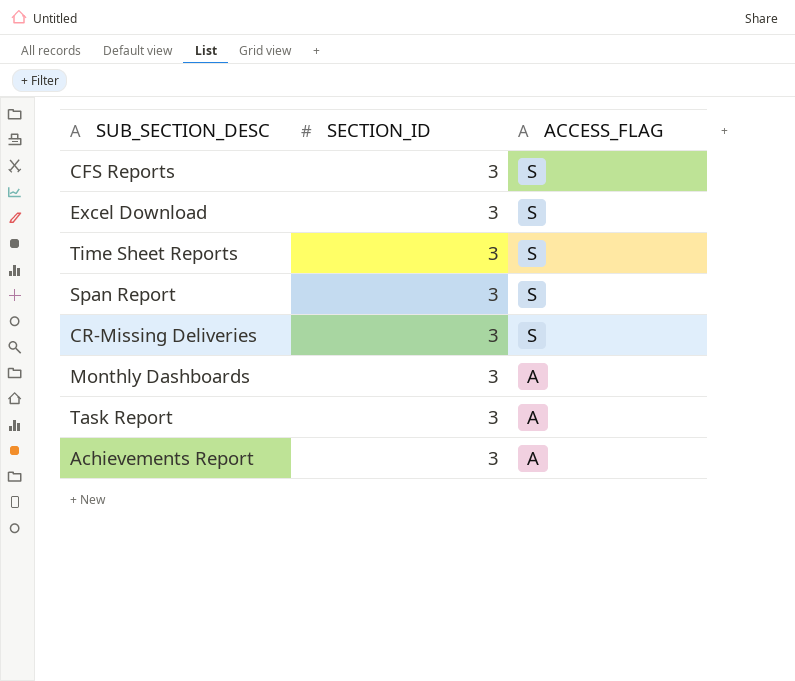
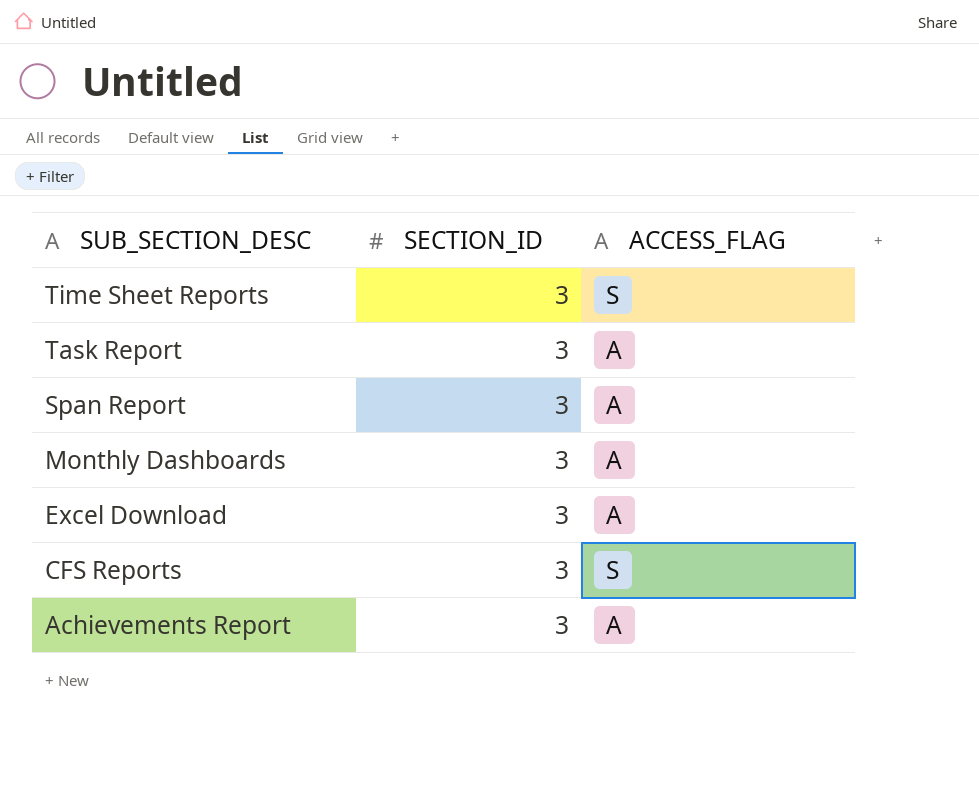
row order: ACCESS_FLAG descending -> SUB_SECTION_DESC descending
row CR-Missing Deliveries: 3 | S -> none
Span Report | ACCESS_FLAG: S -> A
Excel Download | ACCESS_FLAG: S -> A

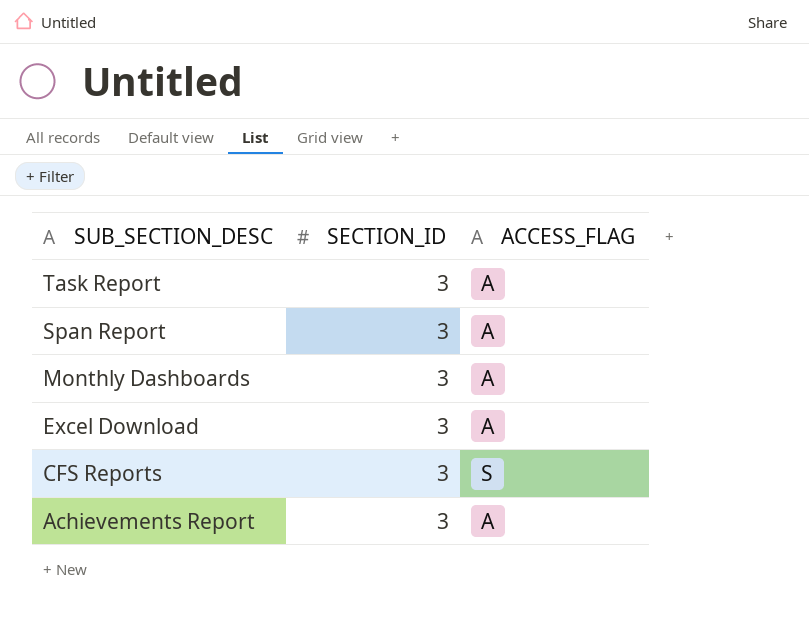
row Time Sheet Reports: 3 | S -> none

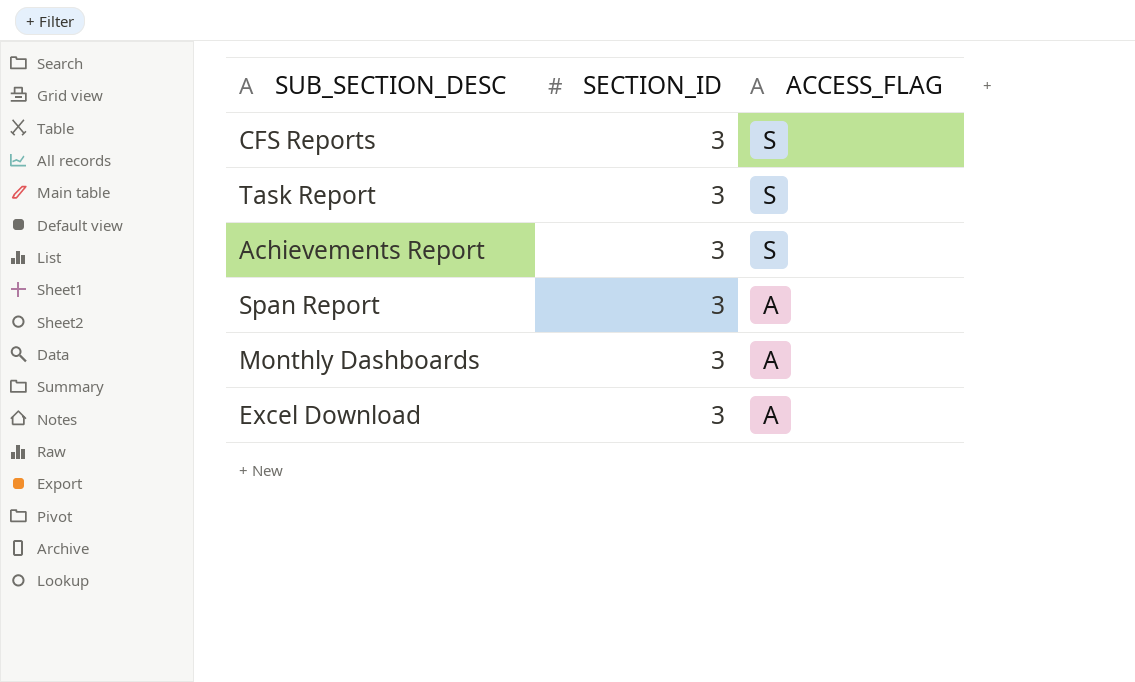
row order: SUB_SECTION_DESC descending -> ACCESS_FLAG descending
Task Report | ACCESS_FLAG: A -> S
Achievements Report | ACCESS_FLAG: A -> S

